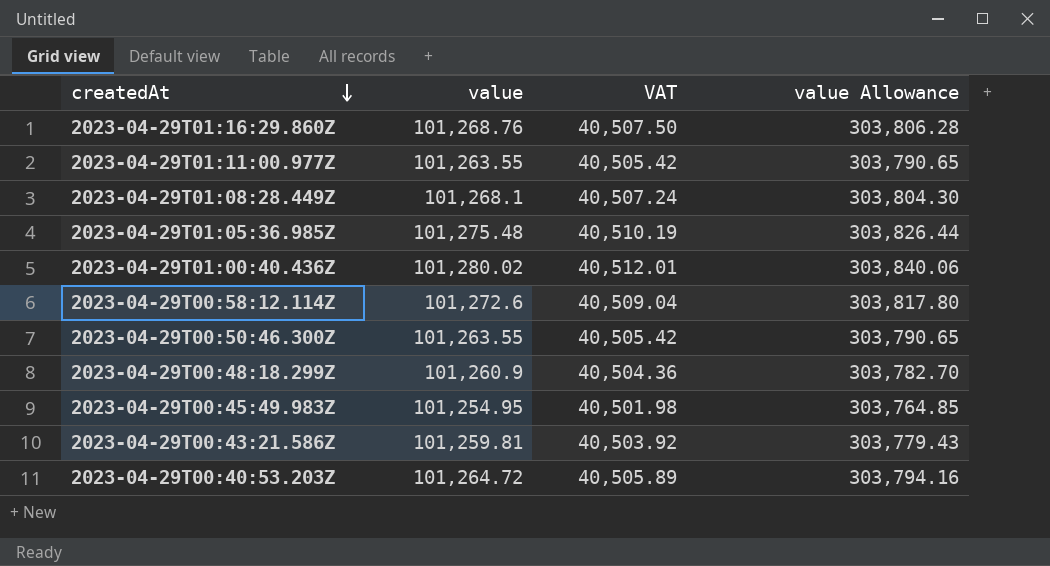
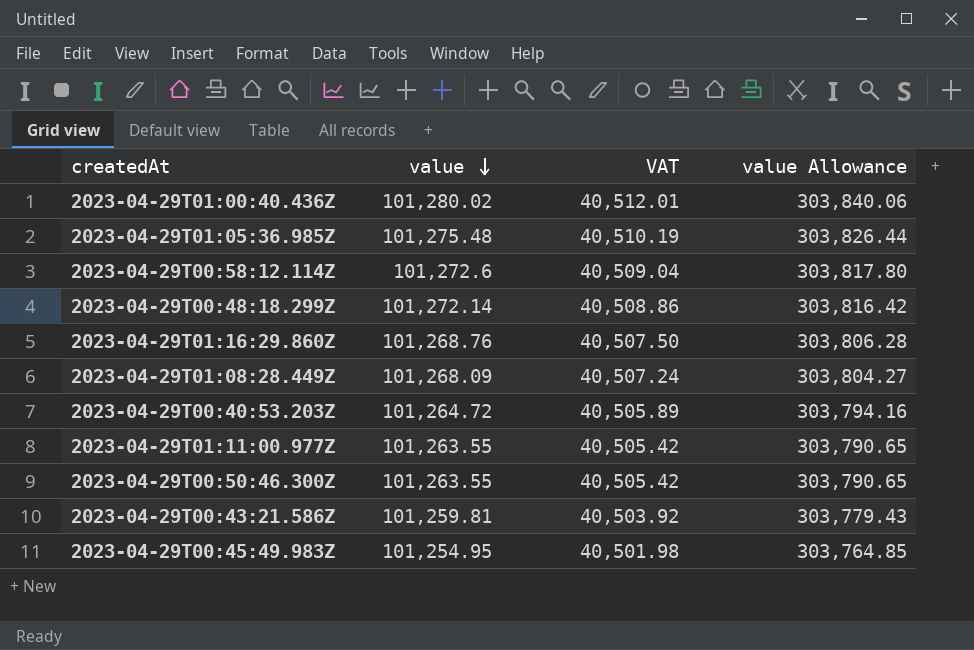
row order: createdAt descending -> value descending
2023-04-29T00:48:18.299Z | value: 101,260.9 -> 101,272.14
2023-04-29T00:48:18.299Z | VAT: 40,504.36 -> 40,508.86
2023-04-29T00:48:18.299Z | value Allowance: 303,782.70 -> 303,816.42
2023-04-29T01:08:28.449Z | value: 101,268.1 -> 101,268.09
2023-04-29T01:08:28.449Z | value Allowance: 303,804.30 -> 303,804.27

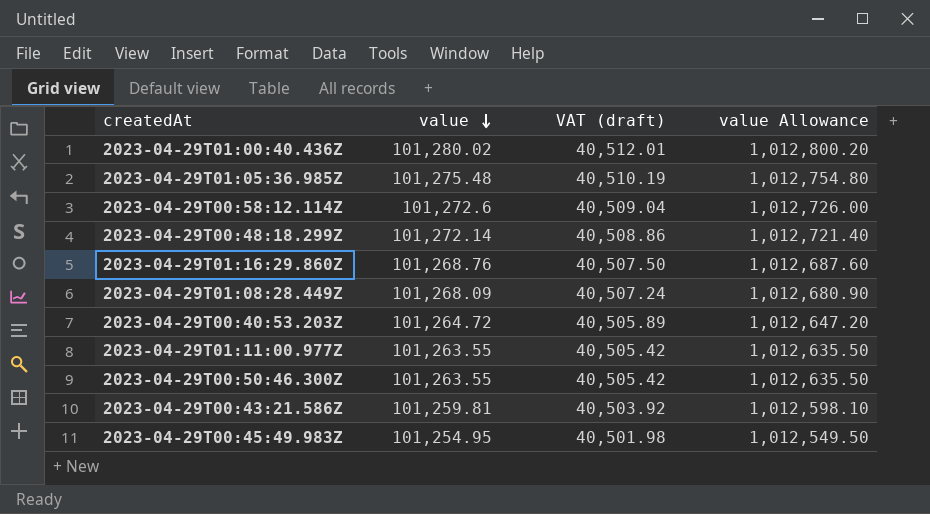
column name: VAT -> VAT (draft)
column value Allowance | formula: [value] * 3 -> [value] * 10

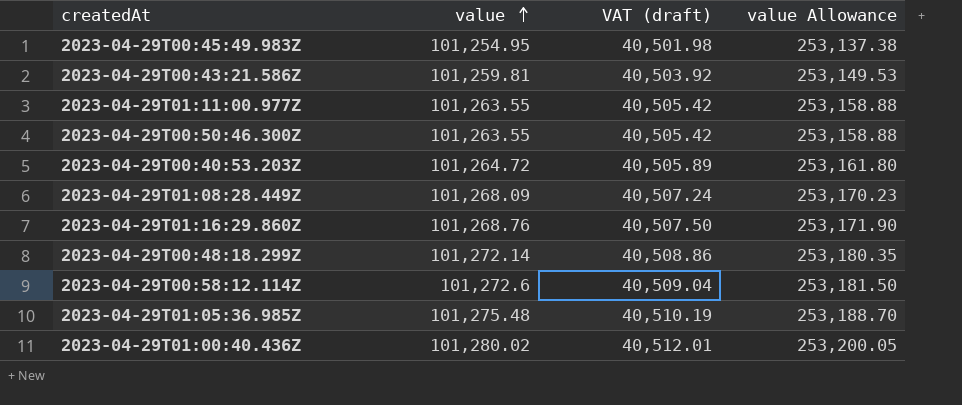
row order: value descending -> value ascending
column value Allowance | formula: [value] * 10 -> [value] * 2.5

